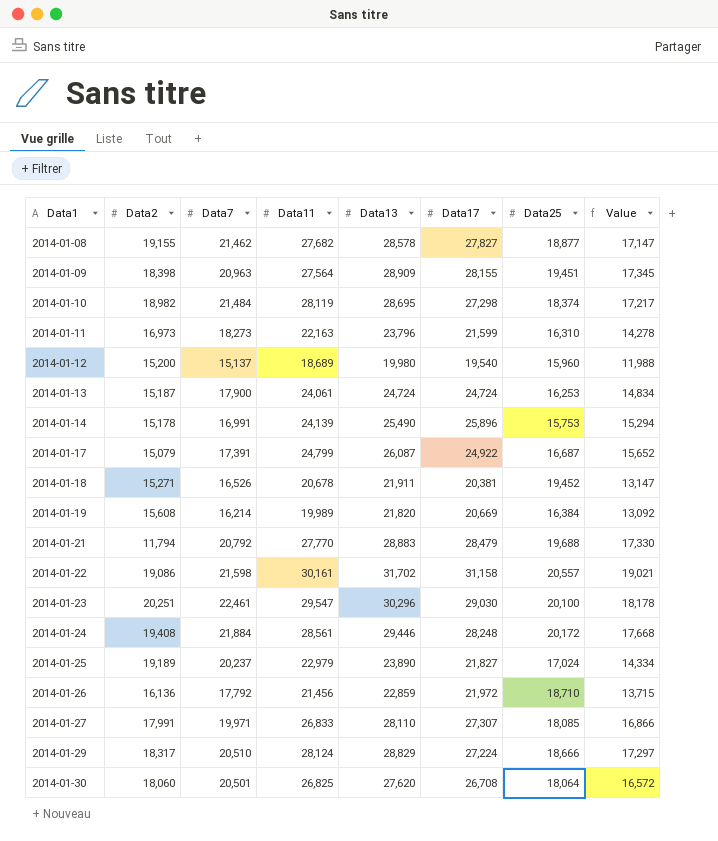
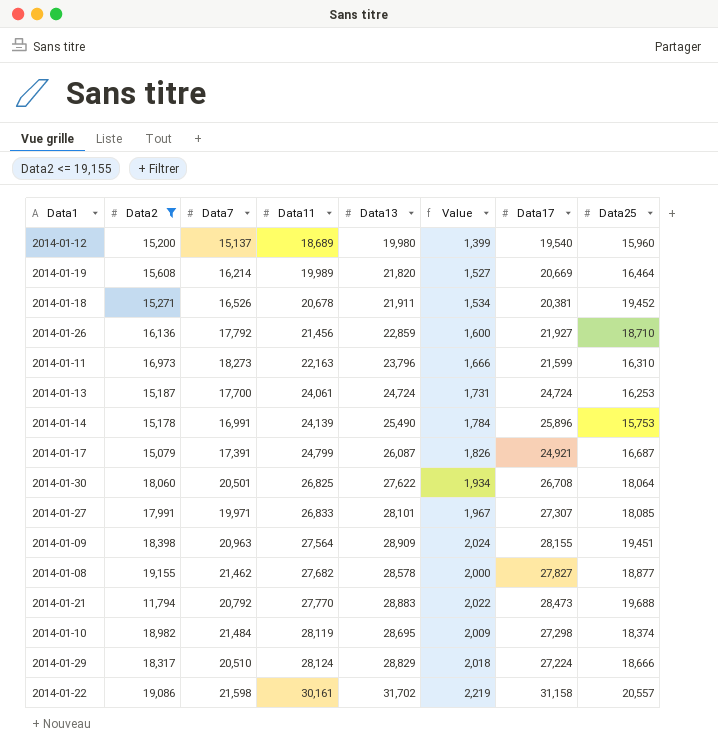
filter: none -> Data2 <= 19,155
row order: Data1 ascending -> Data11 ascending
column Value | formula: [Data13] * 0.6 -> [Data13] * 0.07
column Value | position: 8 -> 6
2014-01-19 | Data25: 16,384 -> 16,464
2014-01-26 | Data17: 21,972 -> 21,927
2014-01-13 | Data7: 17,900 -> 17,700
2014-01-17 | Data17: 24,922 -> 24,921
2014-01-30 | Data13: 27,620 -> 27,622
2014-01-27 | Data13: 28,110 -> 28,101
2014-01-21 | Data17: 28,479 -> 28,473

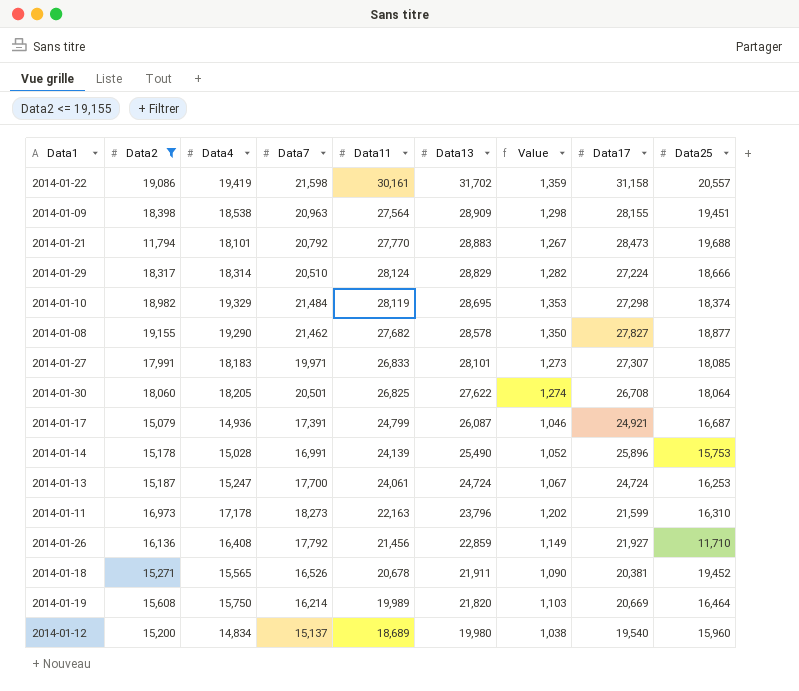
row order: Data11 ascending -> Data13 descending
column Data4 | position: none -> 3
column Value | formula: [Data13] * 0.07 -> [Data4] * 0.07
2014-01-26 | Data25: 18,710 -> 11,710

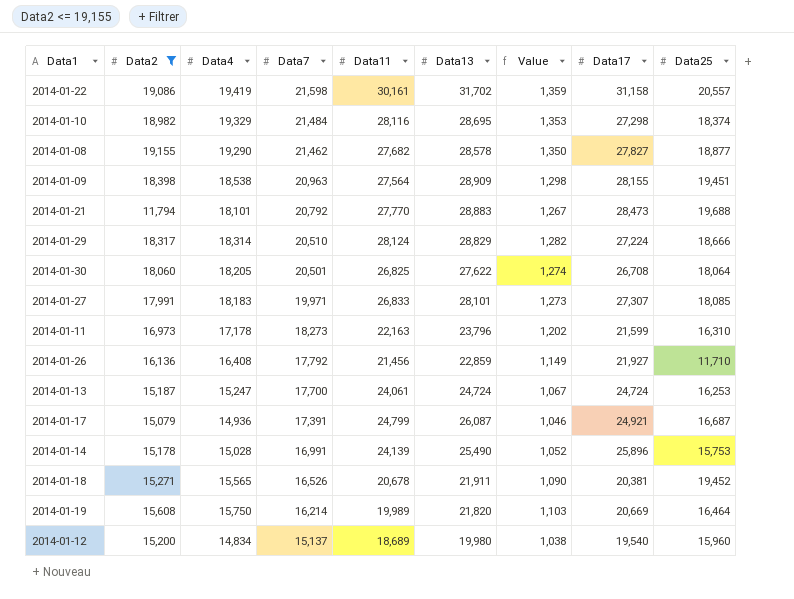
row order: Data13 descending -> Data7 descending
2014-01-10 | Data11: 28,119 -> 28,116

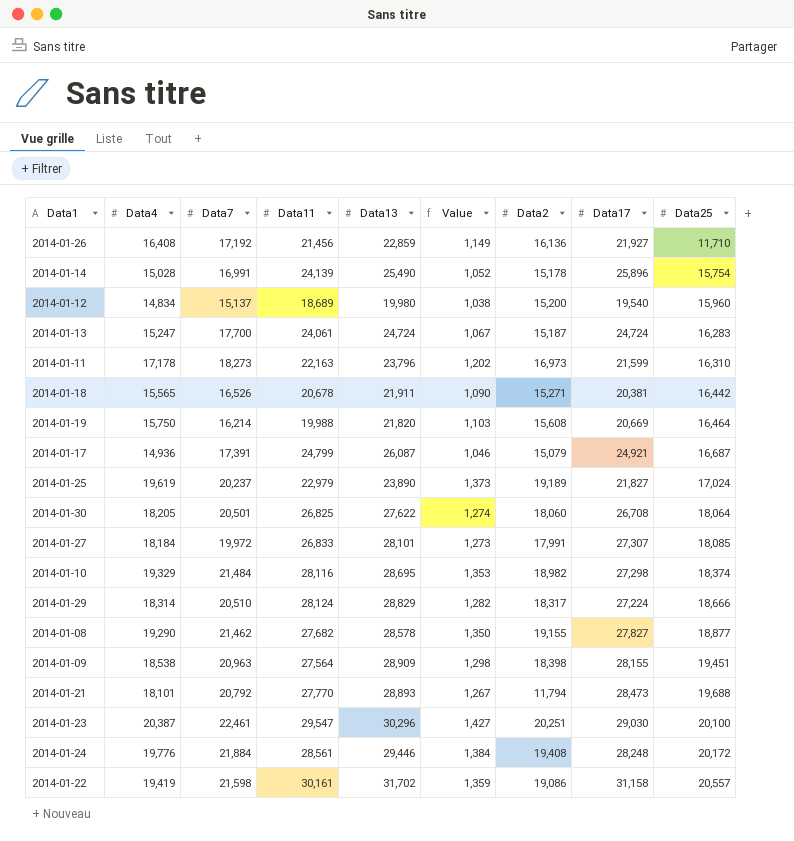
filter: Data2 <= 19,155 -> none
row order: Data7 descending -> Data25 ascending
column Data2 | position: 2 -> 7
2014-01-26 | Data7: 17,792 -> 17,192
2014-01-14 | Data25: 15,753 -> 15,754
2014-01-13 | Data25: 16,253 -> 16,283
2014-01-18 | Data25: 19,452 -> 16,442
2014-01-19 | Data11: 19,989 -> 19,988
2014-01-27 | Data4: 18,183 -> 18,184
2014-01-27 | Data7: 19,971 -> 19,972
2014-01-21 | Data13: 28,883 -> 28,893

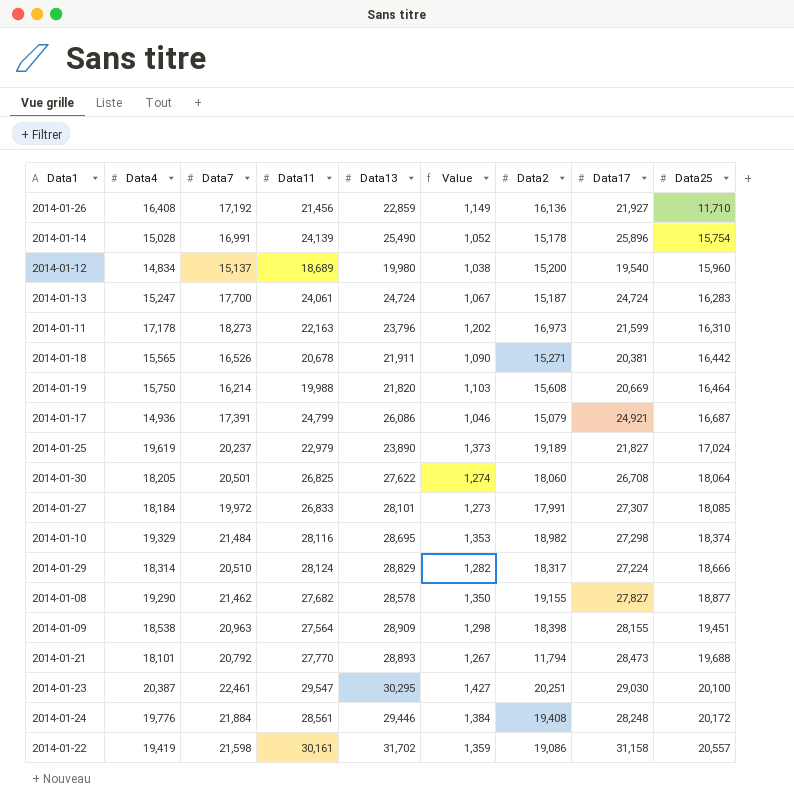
2014-01-17 | Data13: 26,087 -> 26,086
2014-01-23 | Data13: 30,296 -> 30,295

